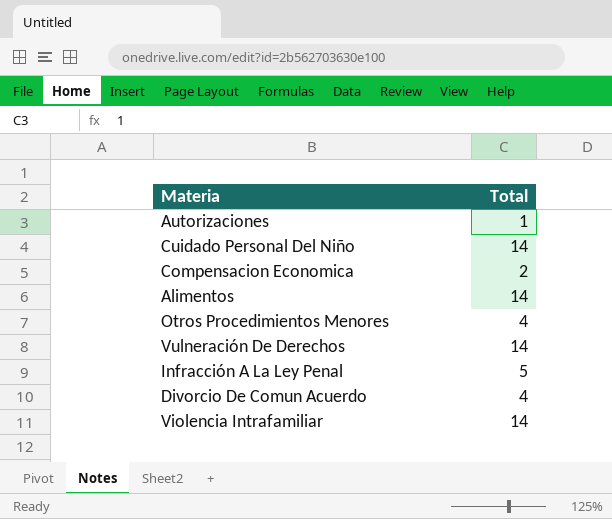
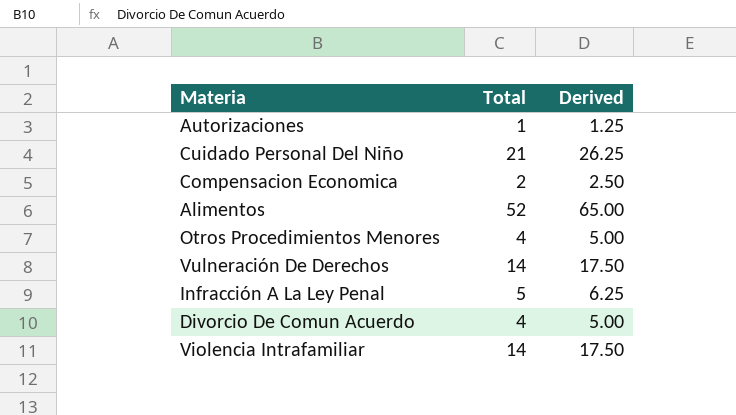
column Derived | formula: none -> [Total] * 1.25
Cuidado Personal Del Niño | Total: 14 -> 21
Alimentos | Total: 14 -> 52

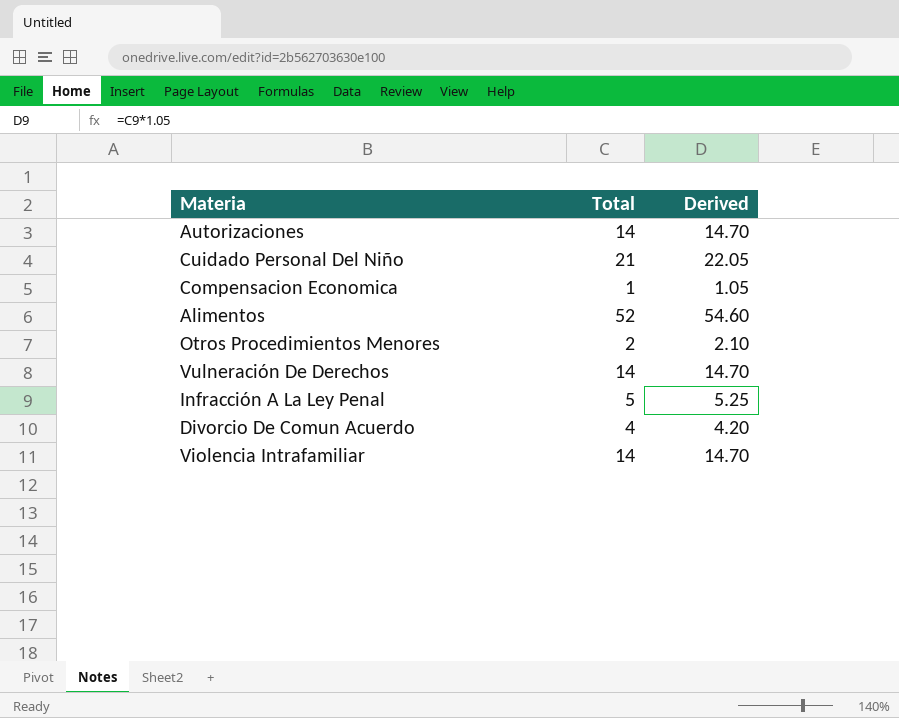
column Derived | formula: [Total] * 1.25 -> [Total] * 1.05
Autorizaciones | Total: 1 -> 14
Compensacion Economica | Total: 2 -> 1
Otros Procedimientos Menores | Total: 4 -> 2

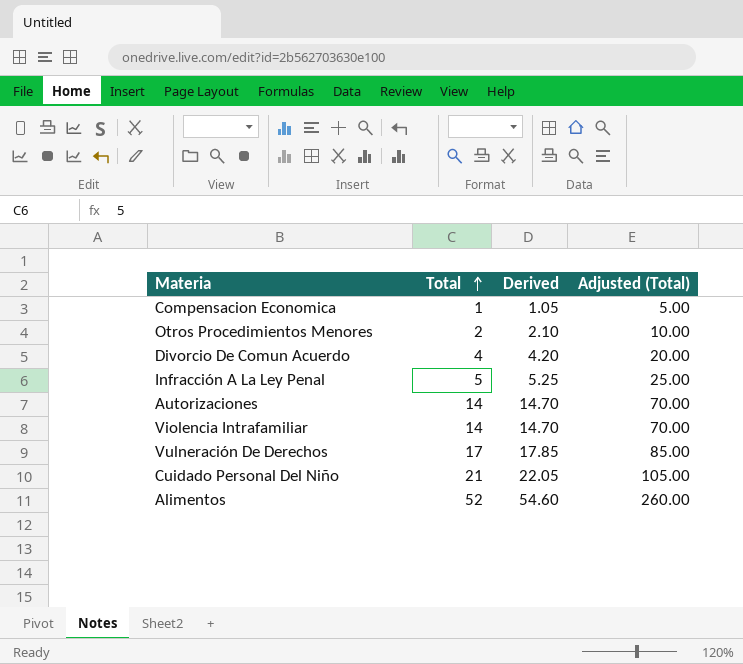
row order: none -> Total ascending
column Adjusted (Total) | formula: none -> [Total] * 5
Vulneración De Derechos | Total: 14 -> 17
Vulneración De Derechos | Derived: 14.70 -> 17.85

